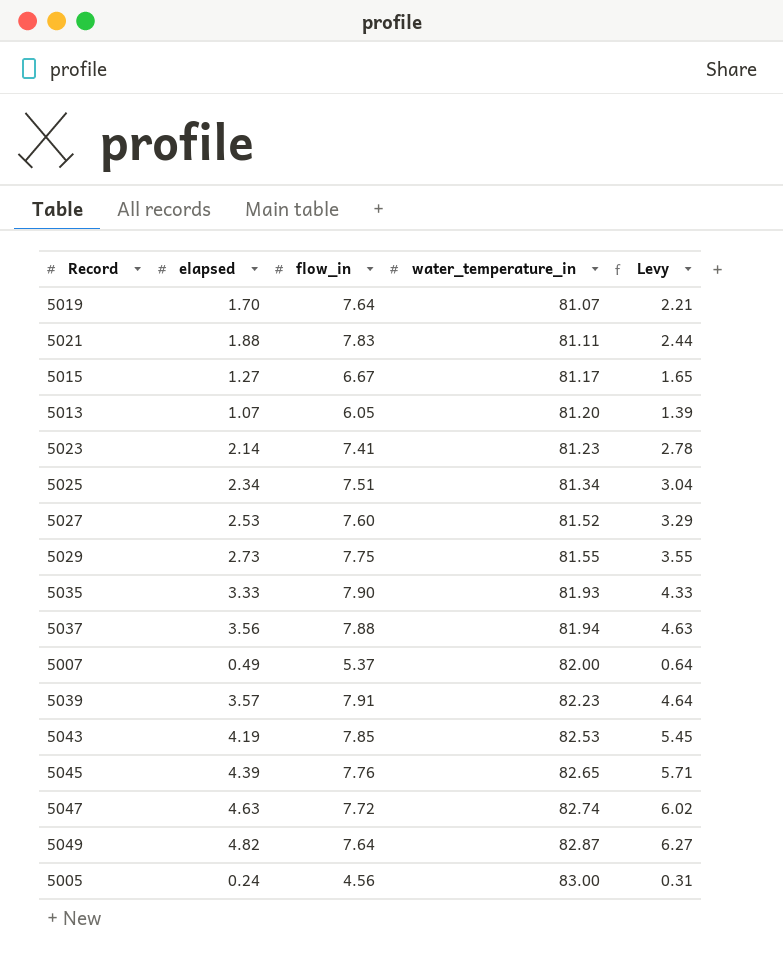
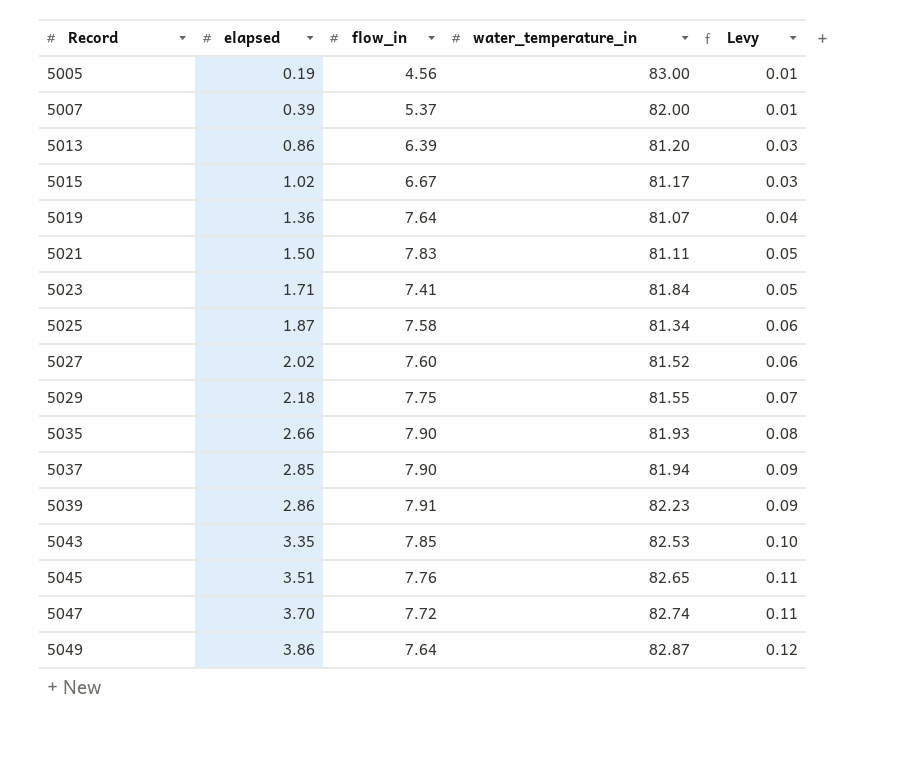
row order: water_temperature_in ascending -> Record ascending
column Levy | formula: [elapsed] * 1.3 -> [elapsed] * 0.03
5005 | elapsed: 0.24 -> 0.19
5007 | elapsed: 0.49 -> 0.39
5013 | elapsed: 1.07 -> 0.86
5013 | flow_in: 6.05 -> 6.39
5015 | elapsed: 1.27 -> 1.02
5019 | elapsed: 1.70 -> 1.36
5021 | elapsed: 1.88 -> 1.50
5023 | elapsed: 2.14 -> 1.71
5023 | water_temperature_in: 81.23 -> 81.84
5025 | elapsed: 2.34 -> 1.87
5025 | flow_in: 7.51 -> 7.58
5027 | elapsed: 2.53 -> 2.02
5029 | elapsed: 2.73 -> 2.18
5035 | elapsed: 3.33 -> 2.66
5037 | elapsed: 3.56 -> 2.85
5037 | flow_in: 7.88 -> 7.90
5039 | elapsed: 3.57 -> 2.86
5043 | elapsed: 4.19 -> 3.35
5045 | elapsed: 4.39 -> 3.51
5047 | elapsed: 4.63 -> 3.70
5049 | elapsed: 4.82 -> 3.86

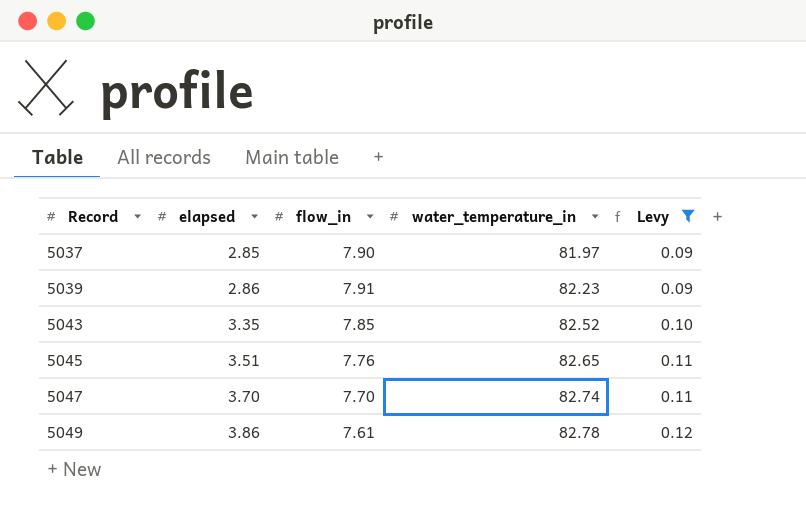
filter: none -> Levy >= 0.09
5037 | water_temperature_in: 81.94 -> 81.97
5043 | water_temperature_in: 82.53 -> 82.52
5047 | flow_in: 7.72 -> 7.70
5049 | flow_in: 7.64 -> 7.61
5049 | water_temperature_in: 82.87 -> 82.78

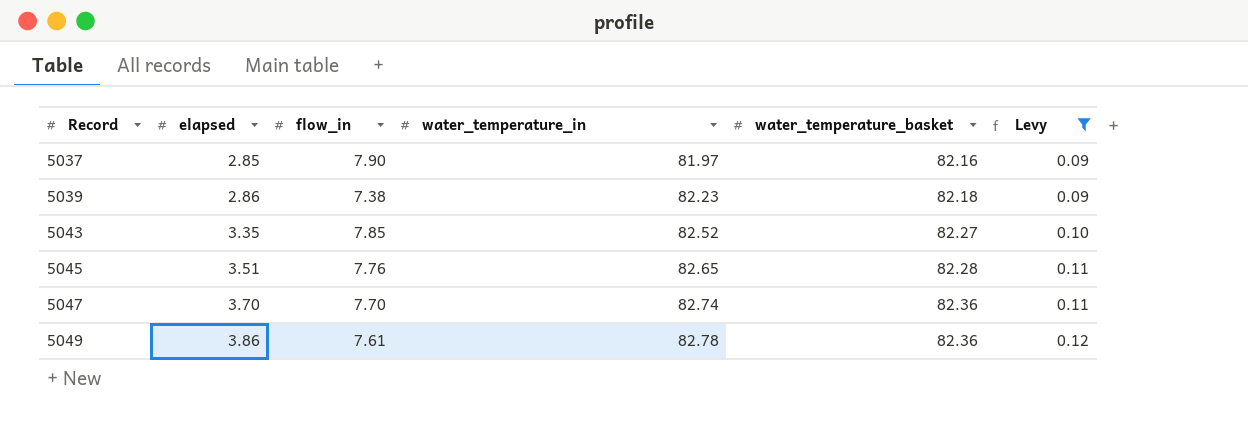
column water_temperature_basket | position: none -> 5
5039 | flow_in: 7.91 -> 7.38

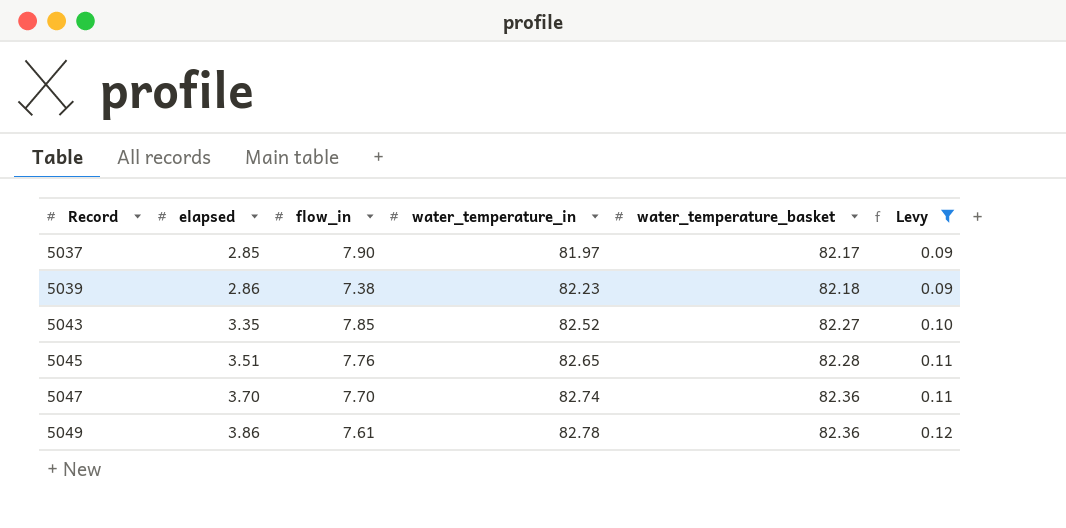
5037 | water_temperature_basket: 82.16 -> 82.17

